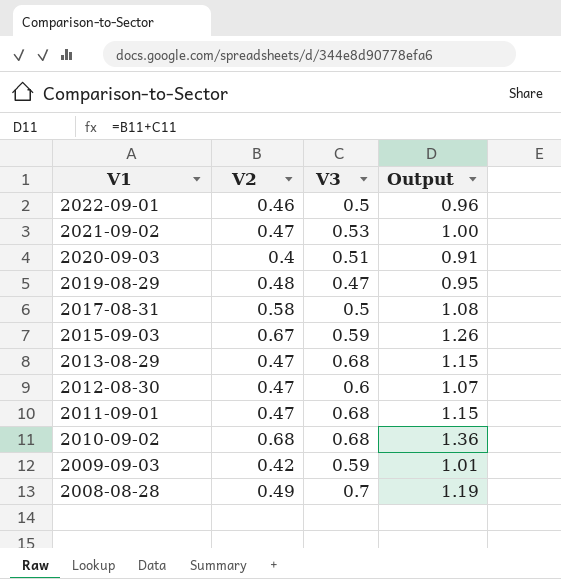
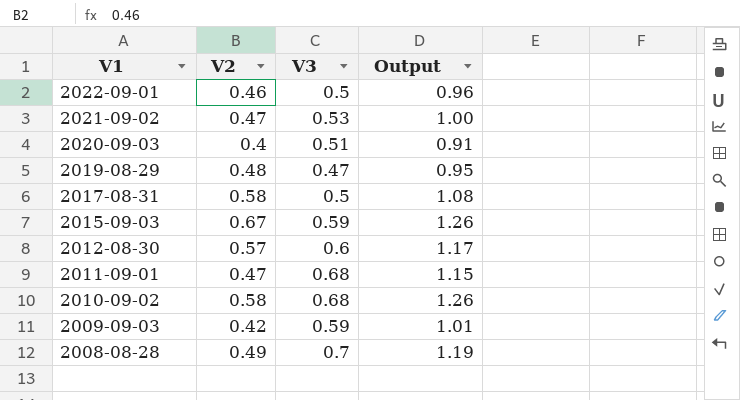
row 2013-08-29: 0.47 | 0.68 | 1.15 -> none
2012-08-30 | V2: 0.47 -> 0.57
2012-08-30 | Output: 1.07 -> 1.17
2010-09-02 | V2: 0.68 -> 0.58
2010-09-02 | Output: 1.36 -> 1.26

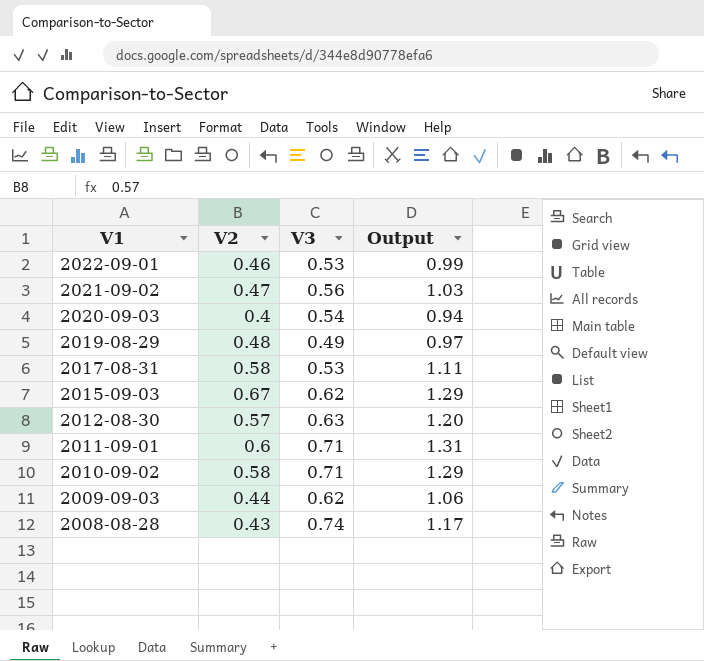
2022-09-01 | V3: 0.5 -> 0.53
2022-09-01 | Output: 0.96 -> 0.99
2021-09-02 | V3: 0.53 -> 0.56
2021-09-02 | Output: 1.00 -> 1.03
2020-09-03 | V3: 0.51 -> 0.54
2020-09-03 | Output: 0.91 -> 0.94
2019-08-29 | V3: 0.47 -> 0.49
2019-08-29 | Output: 0.95 -> 0.97
2017-08-31 | V3: 0.5 -> 0.53
2017-08-31 | Output: 1.08 -> 1.11
2015-09-03 | V3: 0.59 -> 0.62
2015-09-03 | Output: 1.26 -> 1.29
2012-08-30 | V3: 0.6 -> 0.63
2012-08-30 | Output: 1.17 -> 1.20
2011-09-01 | V2: 0.47 -> 0.6
2011-09-01 | V3: 0.68 -> 0.71
2011-09-01 | Output: 1.15 -> 1.31
2010-09-02 | V3: 0.68 -> 0.71
2010-09-02 | Output: 1.26 -> 1.29
2009-09-03 | V2: 0.42 -> 0.44
2009-09-03 | V3: 0.59 -> 0.62
2009-09-03 | Output: 1.01 -> 1.06
2008-08-28 | V2: 0.49 -> 0.43
2008-08-28 | V3: 0.7 -> 0.74
2008-08-28 | Output: 1.19 -> 1.17

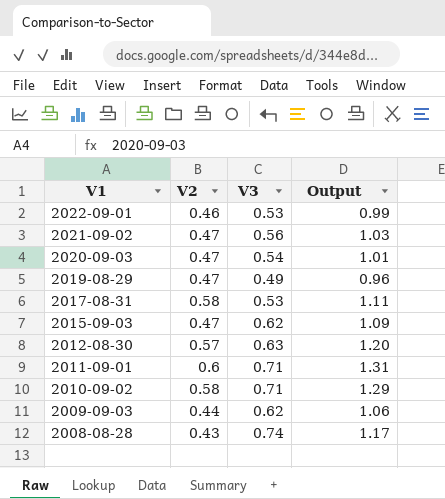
2020-09-03 | V2: 0.4 -> 0.47
2020-09-03 | Output: 0.94 -> 1.01
2019-08-29 | V2: 0.48 -> 0.47
2019-08-29 | Output: 0.97 -> 0.96
2015-09-03 | V2: 0.67 -> 0.47
2015-09-03 | Output: 1.29 -> 1.09

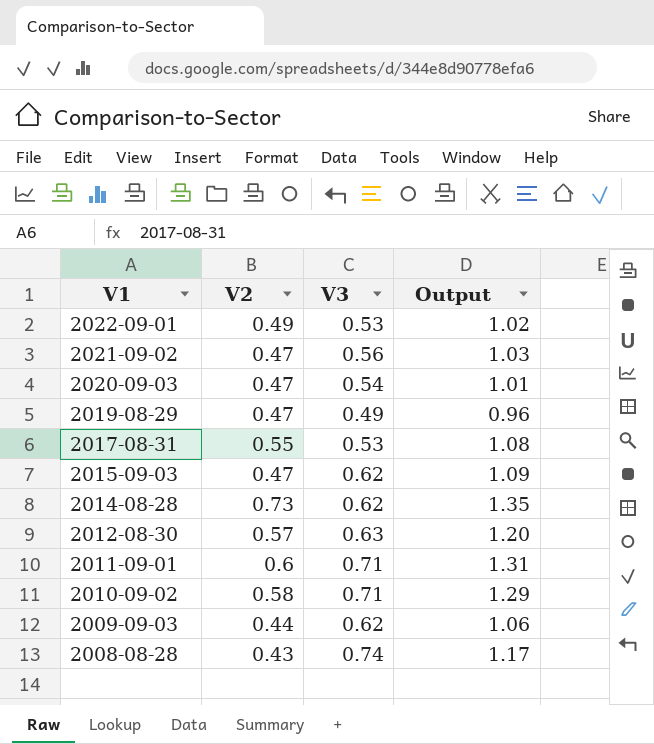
2022-09-01 | V2: 0.46 -> 0.49
2022-09-01 | Output: 0.99 -> 1.02
2017-08-31 | V2: 0.58 -> 0.55
2017-08-31 | Output: 1.11 -> 1.08
row 2014-08-28: none -> 0.73 | 0.62 | 1.35

